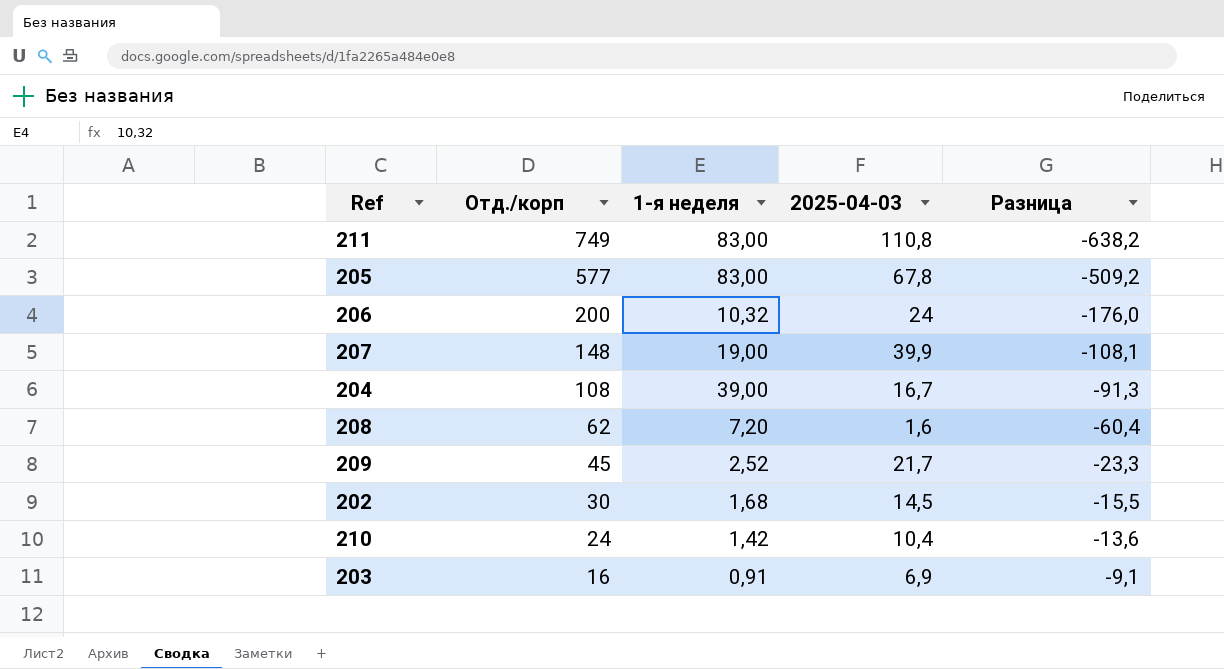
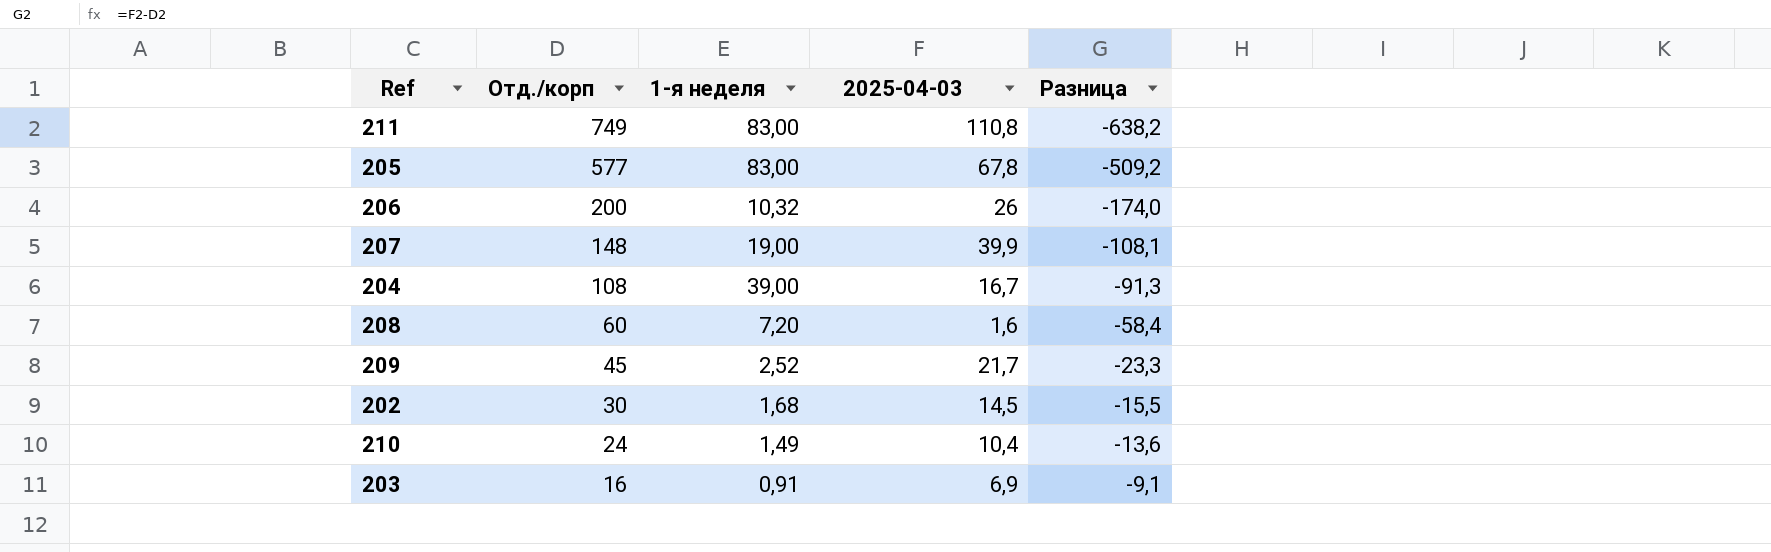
206 | 2025-04-03: 24 -> 26
206 | Разница: -176,0 -> -174,0
208 | Отд./корп: 62 -> 60
208 | Разница: -60,4 -> -58,4
210 | 1-я неделя: 1,42 -> 1,49

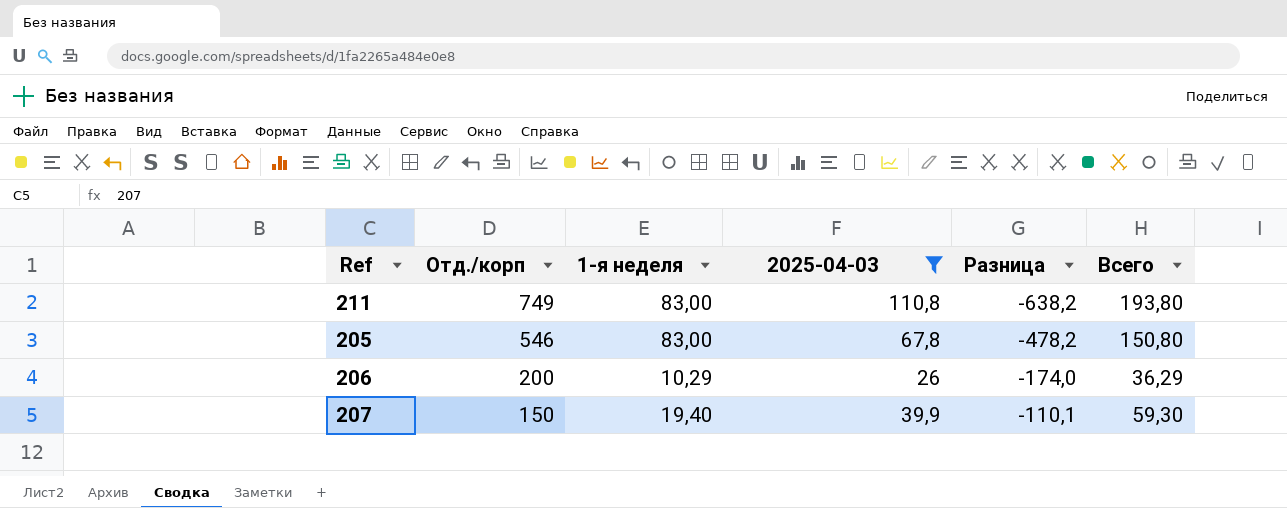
filter: none -> 2025-04-03 >= 26
column Всего | formula: none -> [1-я неделя] + [2025-04-03]
205 | Отд./корп: 577 -> 546
205 | Разница: -509,2 -> -478,2
206 | 1-я неделя: 10,32 -> 10,29
207 | Отд./корп: 148 -> 150
207 | 1-я неделя: 19,00 -> 19,40
207 | Разница: -108,1 -> -110,1

